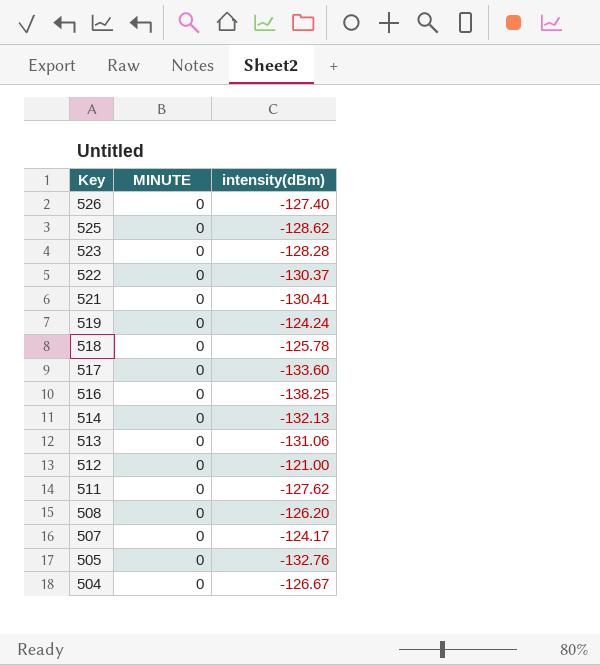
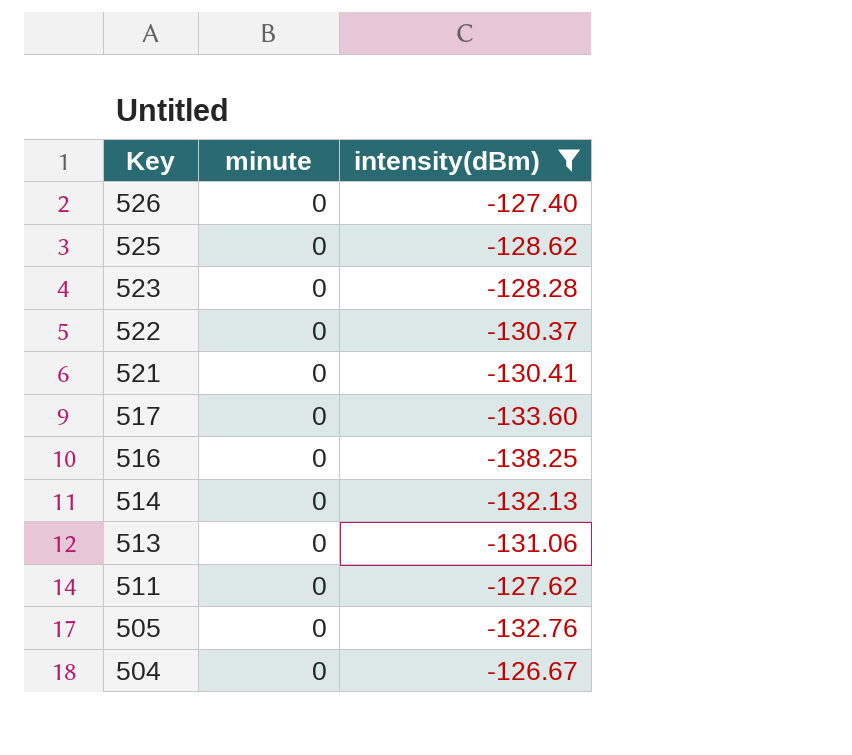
filter: none -> intensity(dBm) <= -126.67
column name: MINUTE -> minute

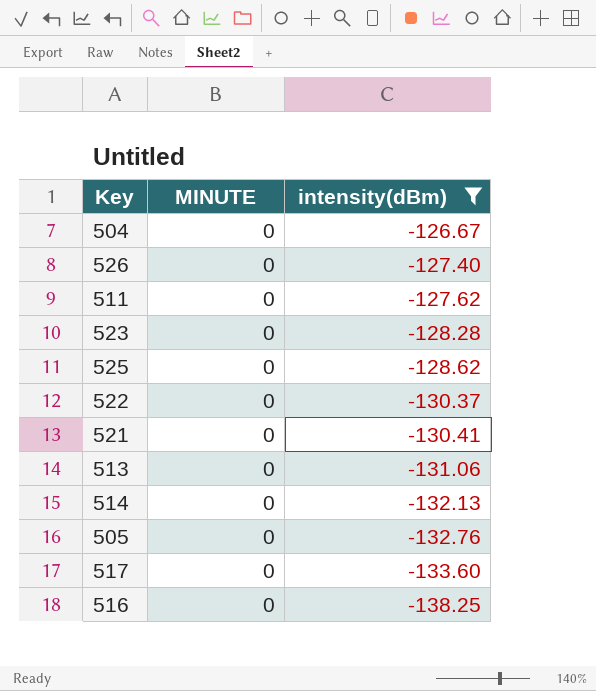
row order: Key descending -> intensity(dBm) descending
column name: minute -> MINUTE

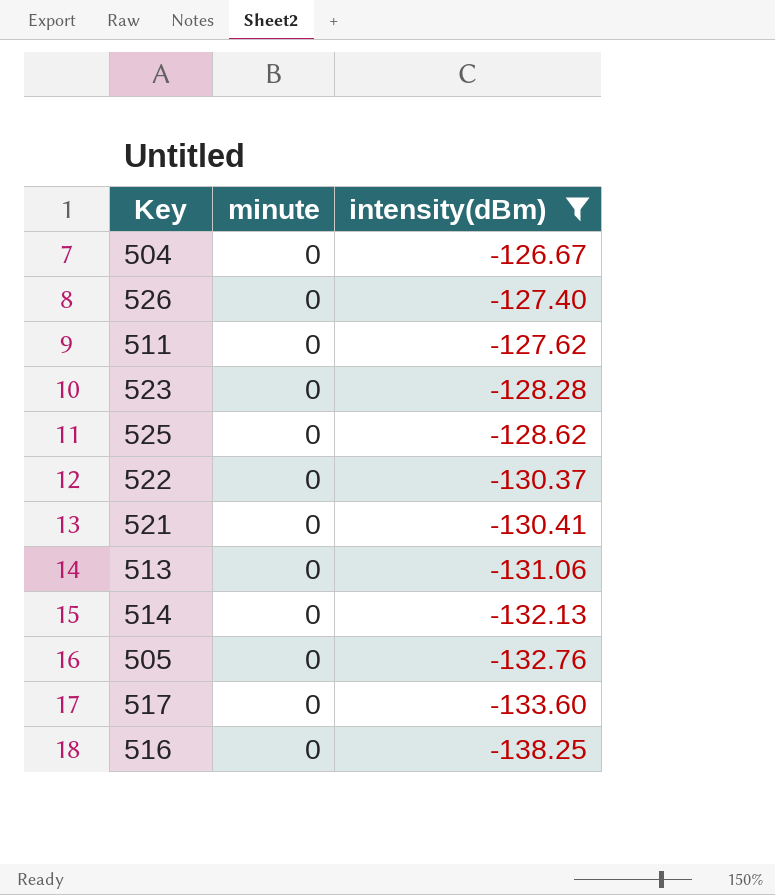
column name: MINUTE -> minute

